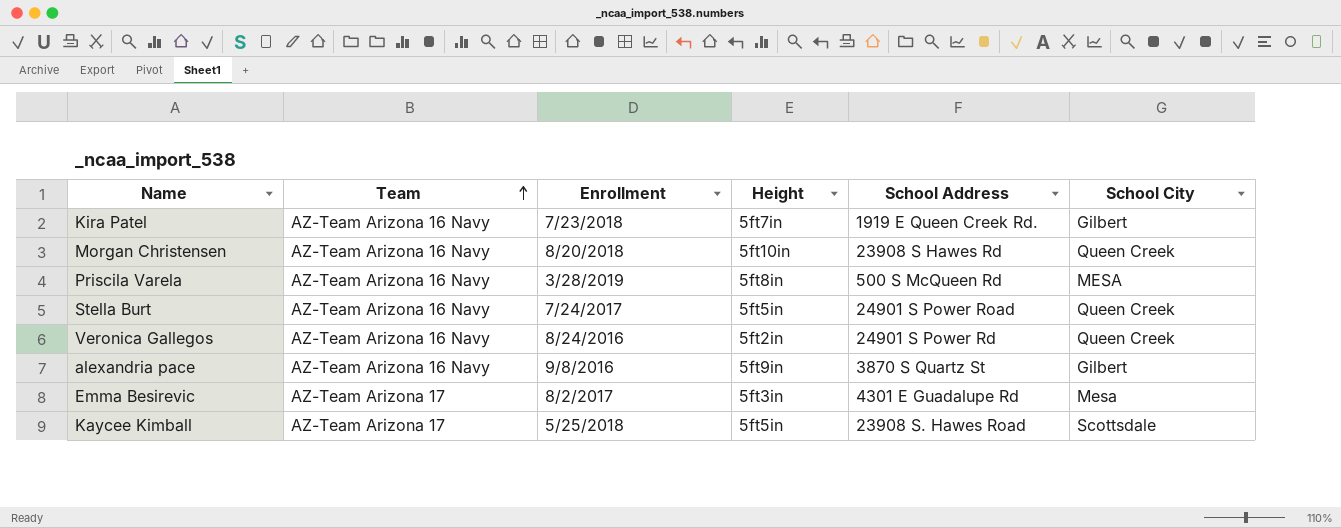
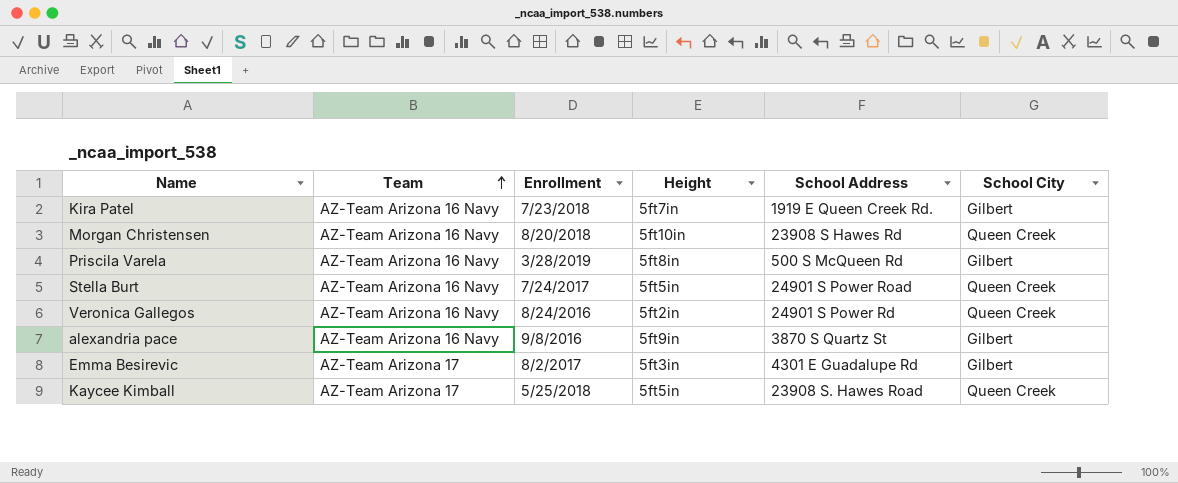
Priscila Varela | School City: MESA -> Gilbert
Emma Besirevic | School City: Mesa -> Gilbert
Kaycee Kimball | School City: Scottsdale -> Queen Creek

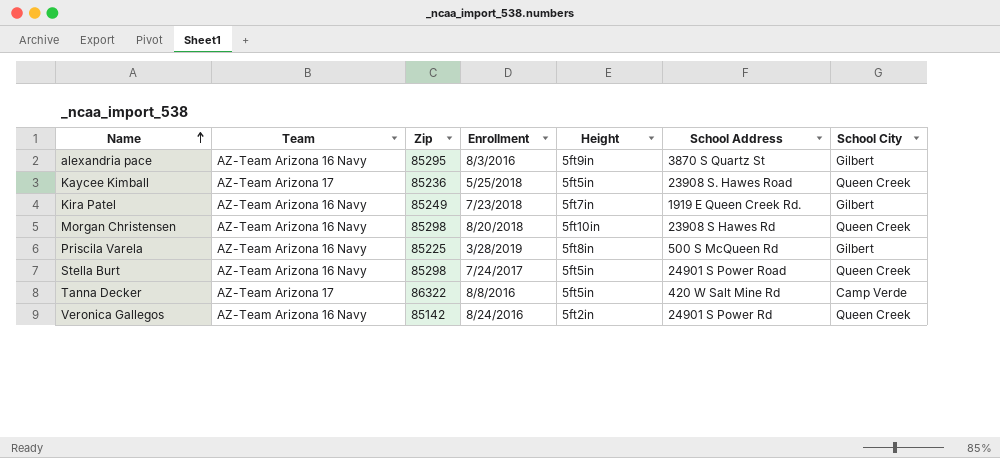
row order: Team ascending -> Name ascending
column Zip | position: none -> 3
row Emma Besirevic: AZ-Team Arizona 17 | 8/2/2017 | 5ft3in | 4301 E Guadalupe Rd | Gilbert -> none
alexandria pace | Enrollment: 9/8/2016 -> 8/3/2016
row Tanna Decker: none -> AZ-Team Arizona 17 | 86322 | 8/8/2016 | 5ft5in | 420 W Salt Mine Rd | Camp Verde

